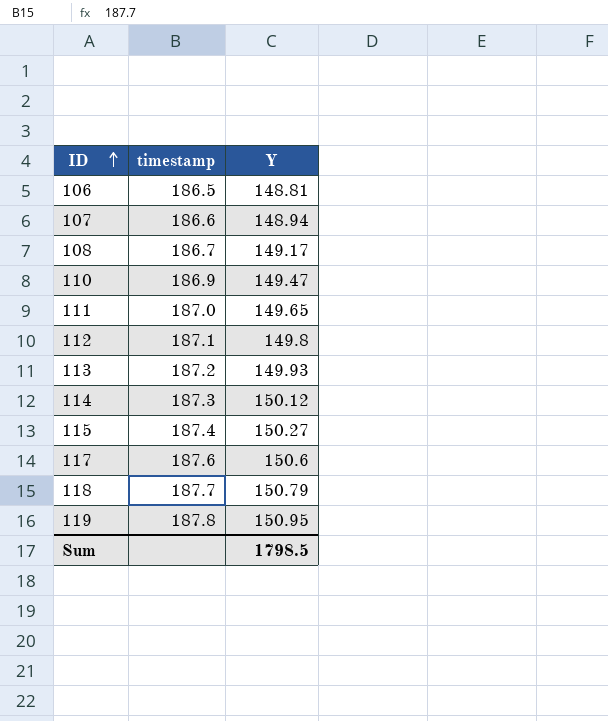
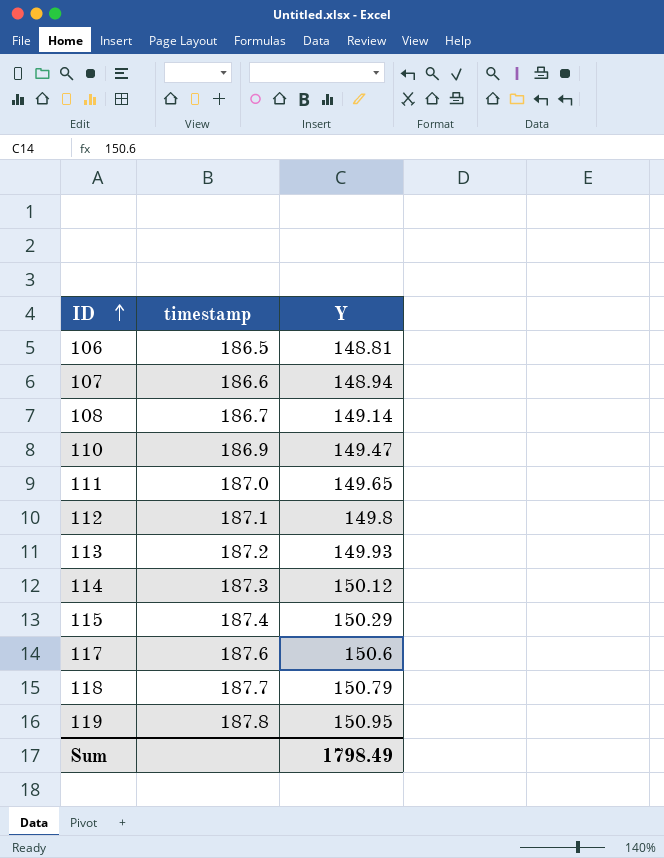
108 | Y: 149.17 -> 149.14
115 | Y: 150.27 -> 150.29
Sum | Y: 1798.5 -> 1798.49

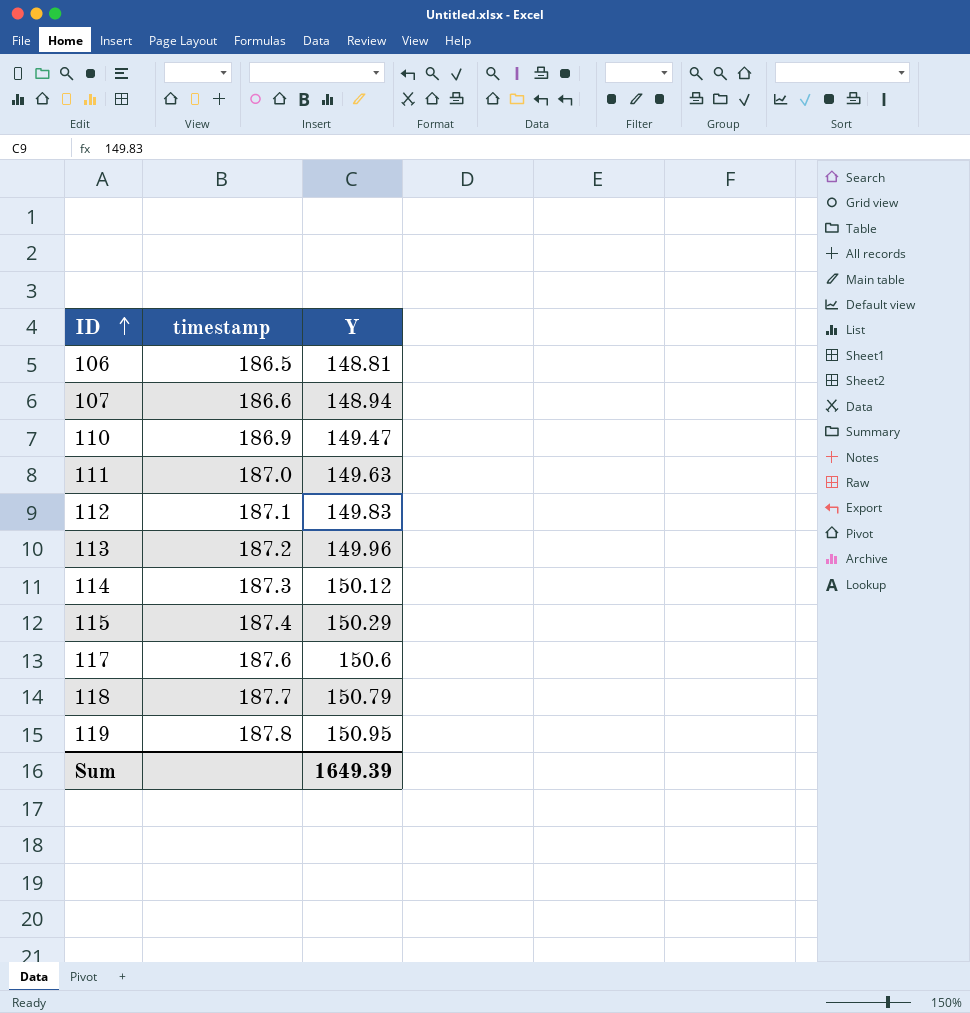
row 108: 186.7 | 149.14 -> none
111 | Y: 149.65 -> 149.63
112 | Y: 149.8 -> 149.83
113 | Y: 149.93 -> 149.96
Sum | Y: 1798.49 -> 1649.39

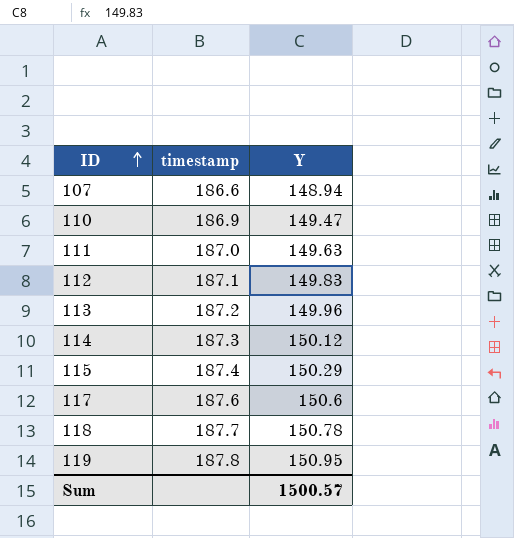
row 106: 186.5 | 148.81 -> none
118 | Y: 150.79 -> 150.78
Sum | Y: 1649.39 -> 1500.57

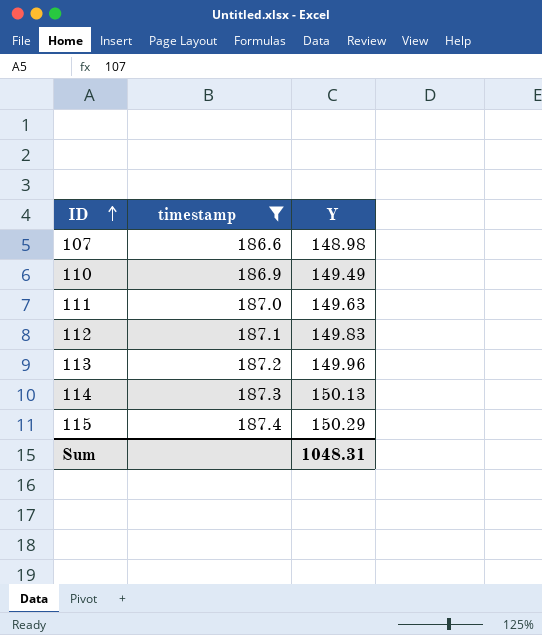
filter: none -> timestamp <= 187.4
107 | Y: 148.94 -> 148.98
110 | Y: 149.47 -> 149.49
114 | Y: 150.12 -> 150.13
Sum | Y: 1500.57 -> 1048.31

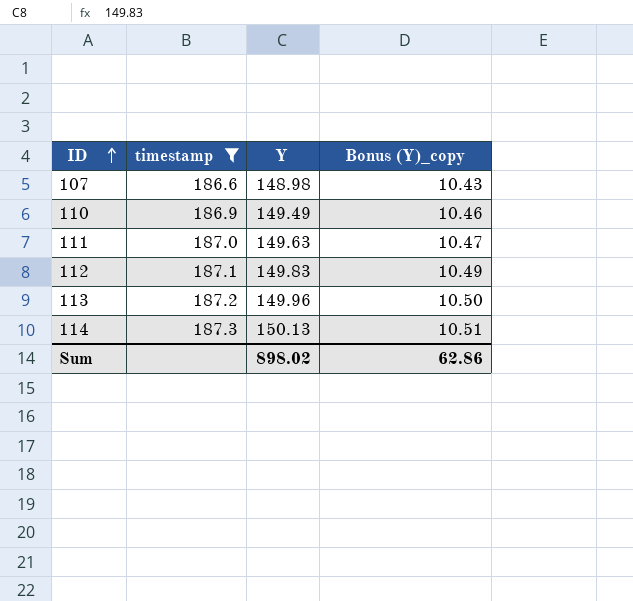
column Bonus (Y)_copy | formula: none -> [Y] * 0.07
row 115: 187.4 | 150.29 -> none
Sum | Y: 1048.31 -> 898.02

